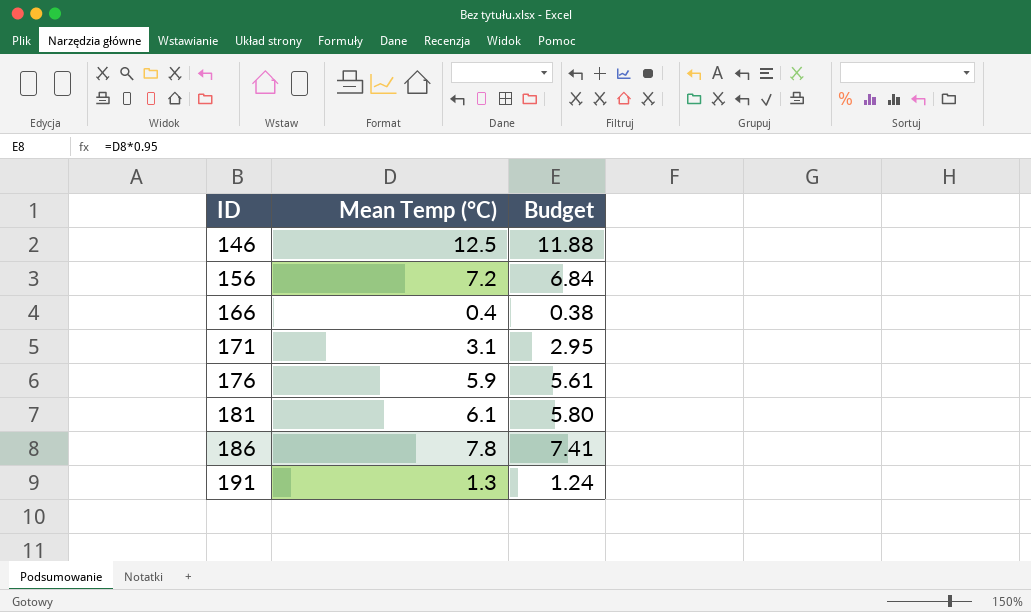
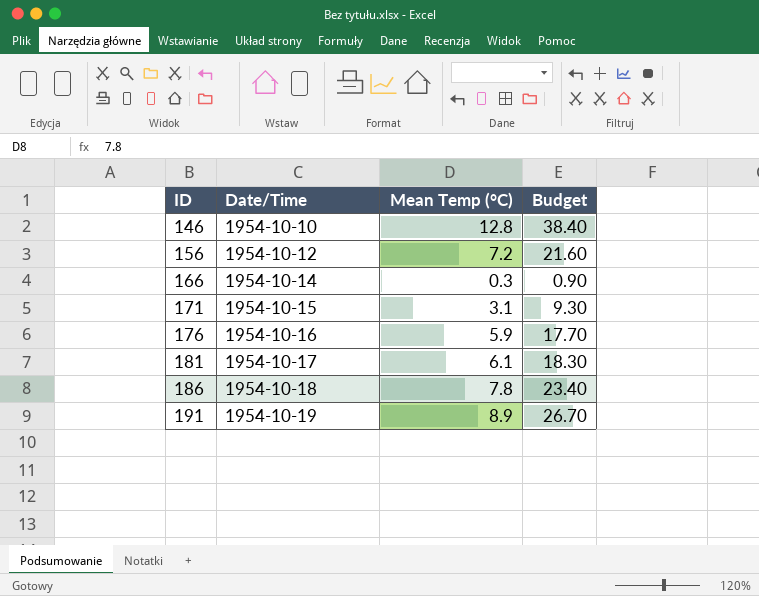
column Date/Time | position: none -> 2
column Budget | formula: [Mean Temp (°C)] * 0.95 -> [Mean Temp (°C)] * 3
146 | Mean Temp (°C): 12.5 -> 12.8
166 | Mean Temp (°C): 0.4 -> 0.3
191 | Mean Temp (°C): 1.3 -> 8.9

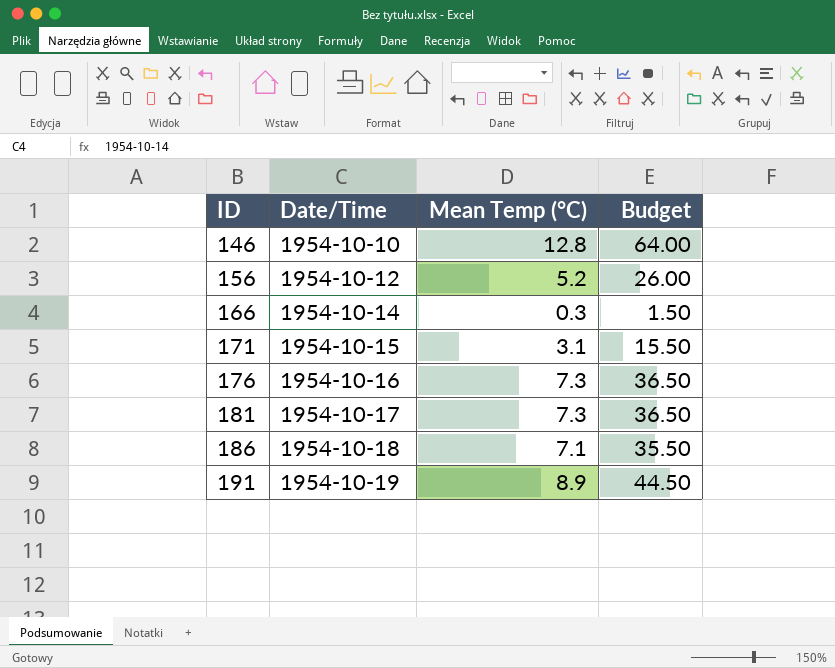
column Budget | formula: [Mean Temp (°C)] * 3 -> [Mean Temp (°C)] * 5
156 | Mean Temp (°C): 7.2 -> 5.2
176 | Mean Temp (°C): 5.9 -> 7.3
181 | Mean Temp (°C): 6.1 -> 7.3
186 | Mean Temp (°C): 7.8 -> 7.1

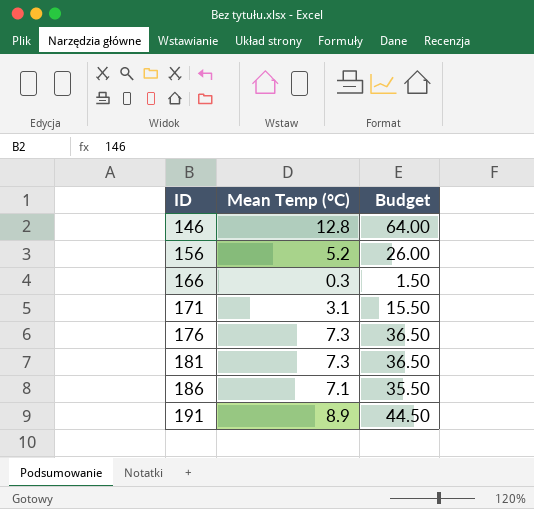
column Date/Time | position: 2 -> none

